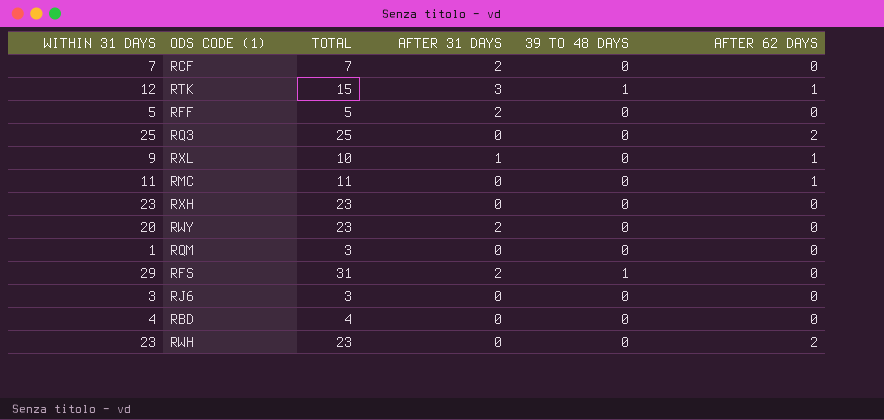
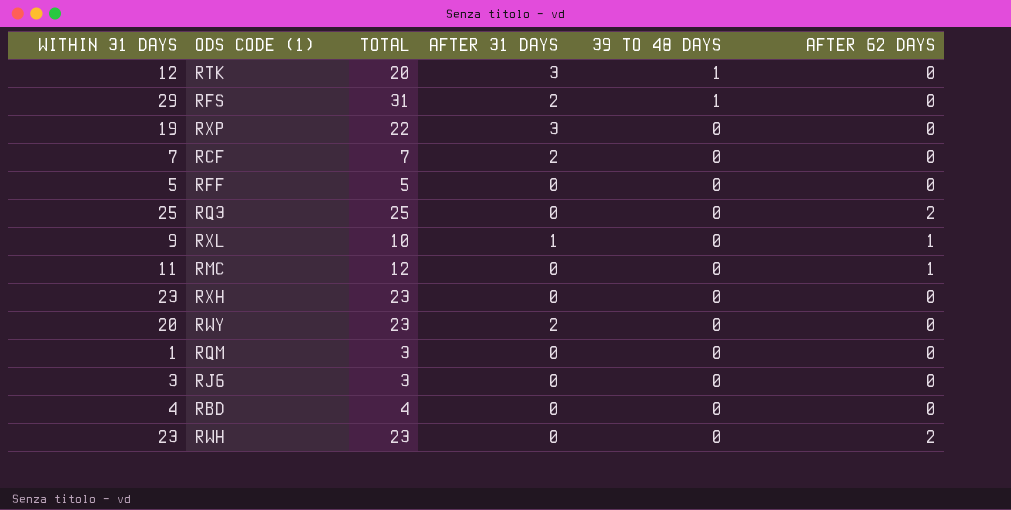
row order: none -> 39 TO 48 DAYS descending
RTK | TOTAL: 15 -> 20
RTK | AFTER 62 DAYS: 1 -> 0
row RXP: none -> 19 | 22 | 3 | 0 | 0
RFF | AFTER 31 DAYS: 2 -> 0
RMC | TOTAL: 11 -> 12

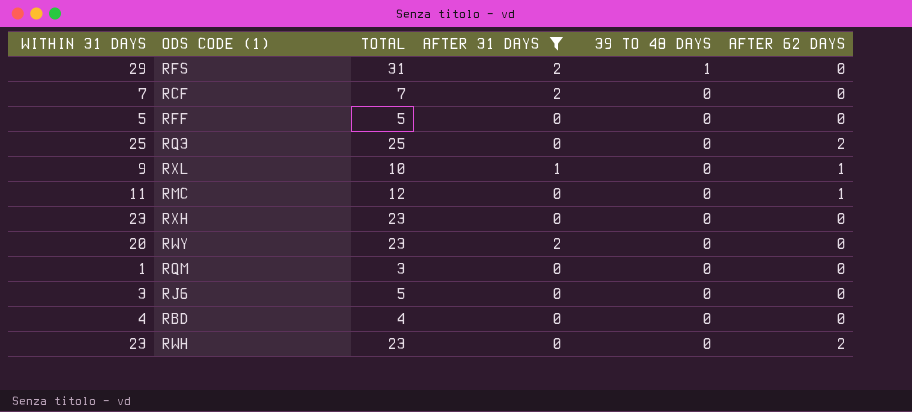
filter: none -> AFTER 31 DAYS != 3
RJ6 | TOTAL: 3 -> 5

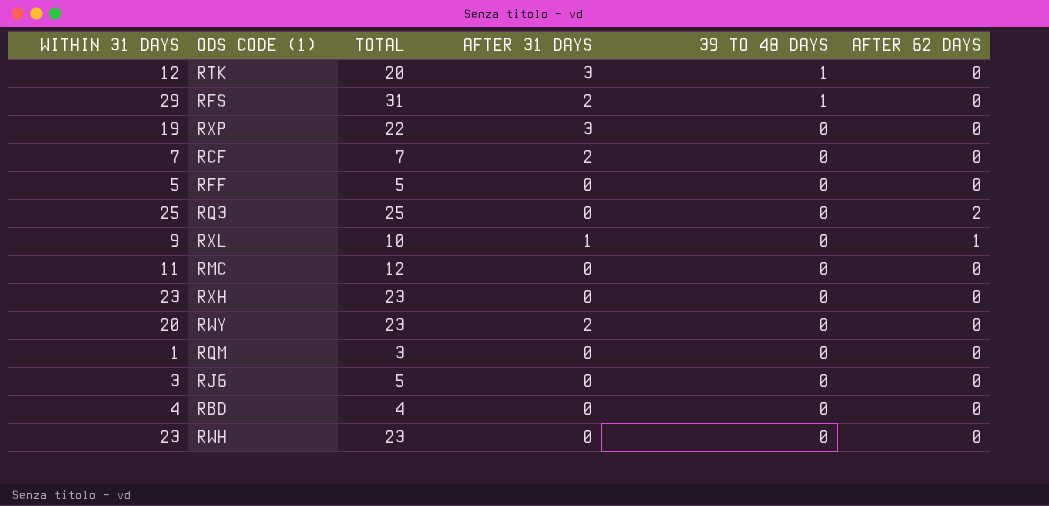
filter: AFTER 31 DAYS != 3 -> none
RMC | AFTER 62 DAYS: 1 -> 0
RWH | AFTER 62 DAYS: 2 -> 0

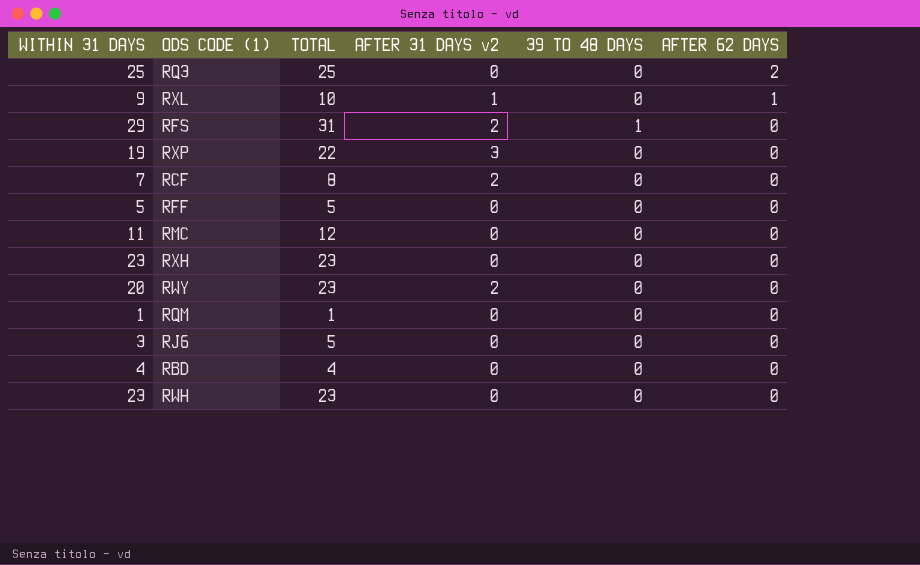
row order: 39 TO 48 DAYS descending -> AFTER 62 DAYS descending
column name: AFTER 31 DAYS -> AFTER 31 DAYS v2
row RTK: 12 | 20 | 3 | 1 | 0 -> none
RCF | TOTAL: 7 -> 8
RQM | TOTAL: 3 -> 1

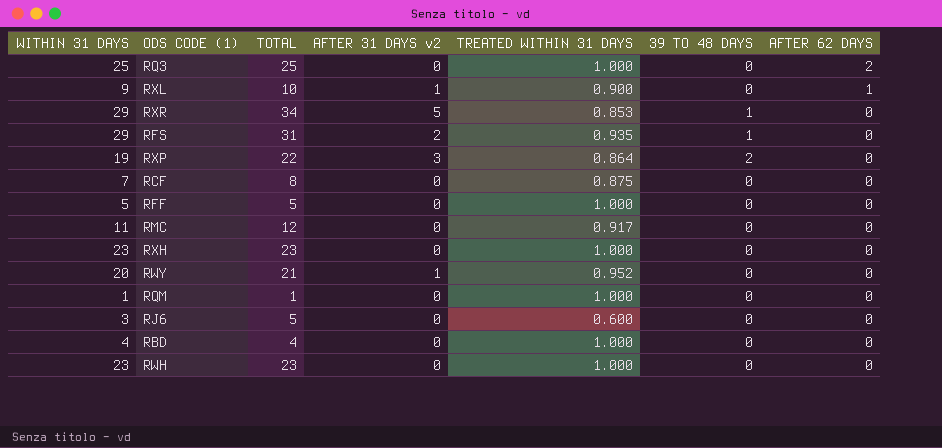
column TREATED WITHIN 31 DAYS | formula: none -> [WITHIN 31 DAYS] / [TOTAL]
row RXR: none -> 29 | 34 | 5 | 0.853 | 1 | 0
RXP | 39 TO 48 DAYS: 0 -> 2
RCF | AFTER 31 DAYS v2: 2 -> 0
RWY | TOTAL: 23 -> 21
RWY | AFTER 31 DAYS v2: 2 -> 1

